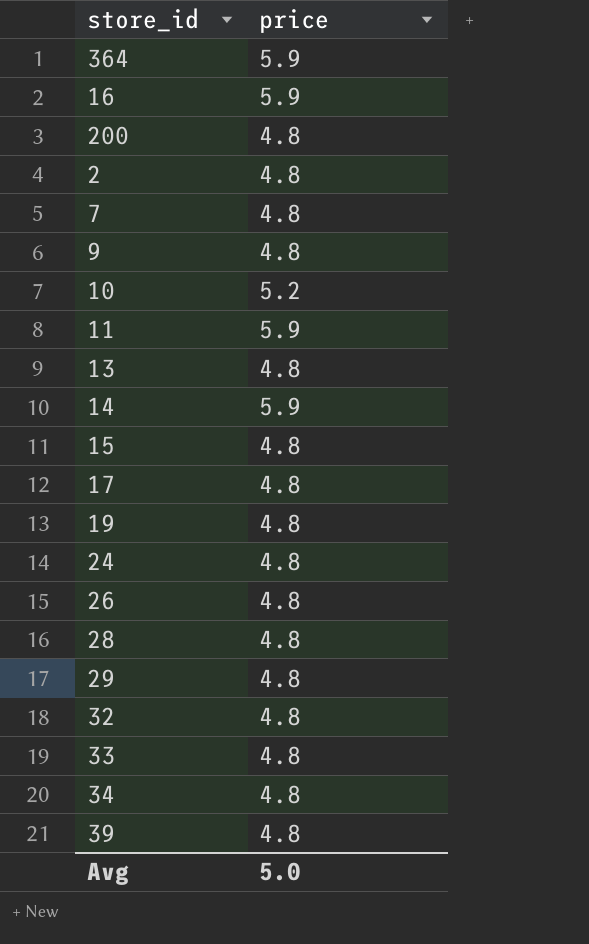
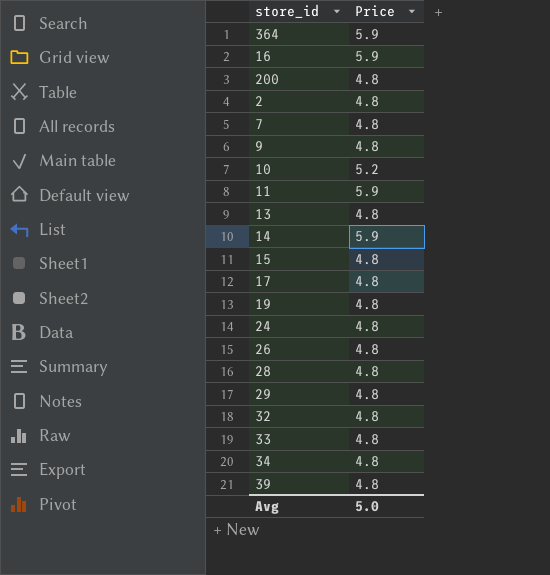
column name: price -> Price

